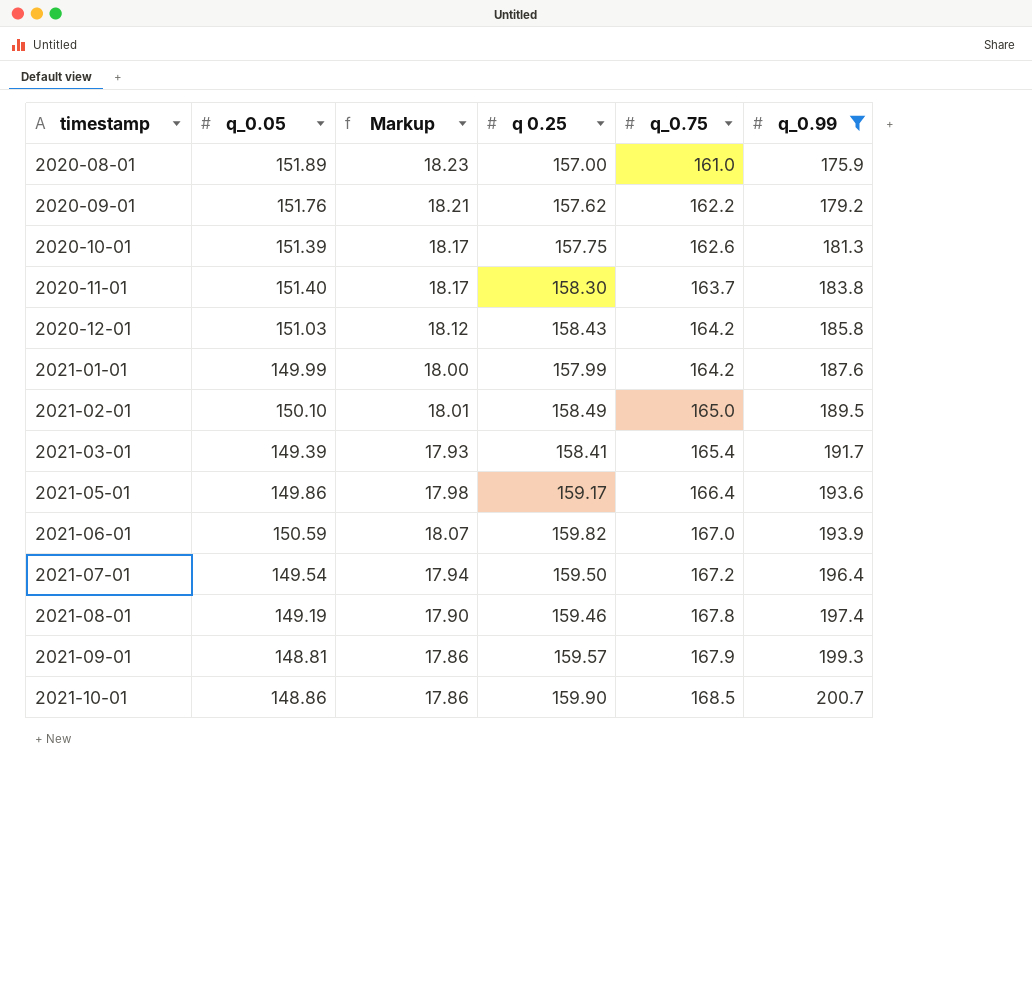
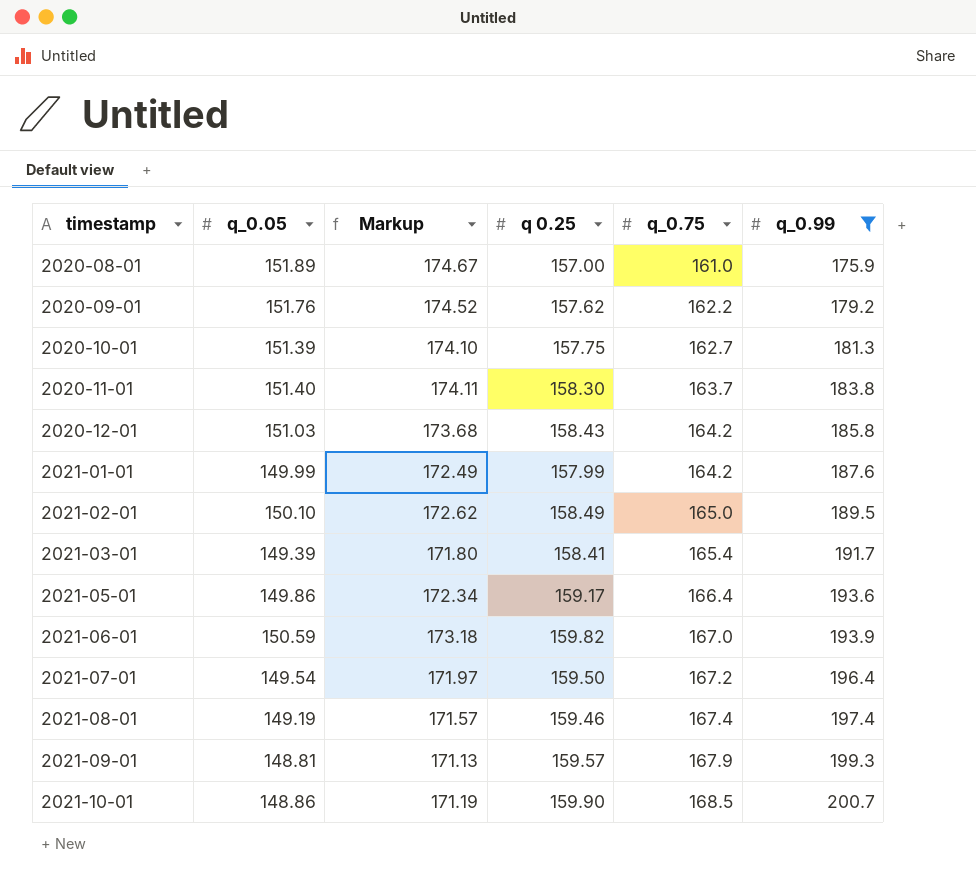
column Markup | formula: [q_0.05] * 0.12 -> [q_0.05] * 1.15
2020-10-01 | q_0.75: 162.6 -> 162.7
2021-08-01 | q_0.75: 167.8 -> 167.4

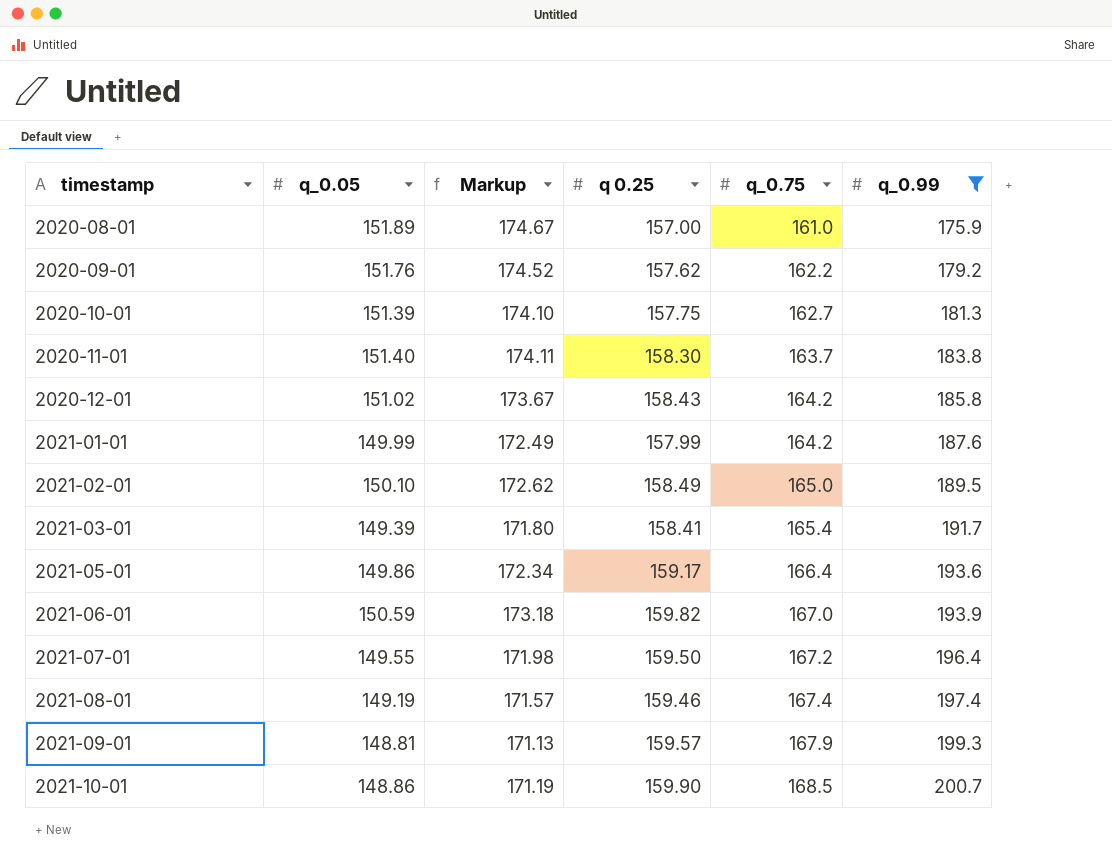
2020-12-01 | q_0.05: 151.03 -> 151.02
2020-12-01 | Markup: 173.68 -> 173.67
2021-07-01 | q_0.05: 149.54 -> 149.55
2021-07-01 | Markup: 171.97 -> 171.98

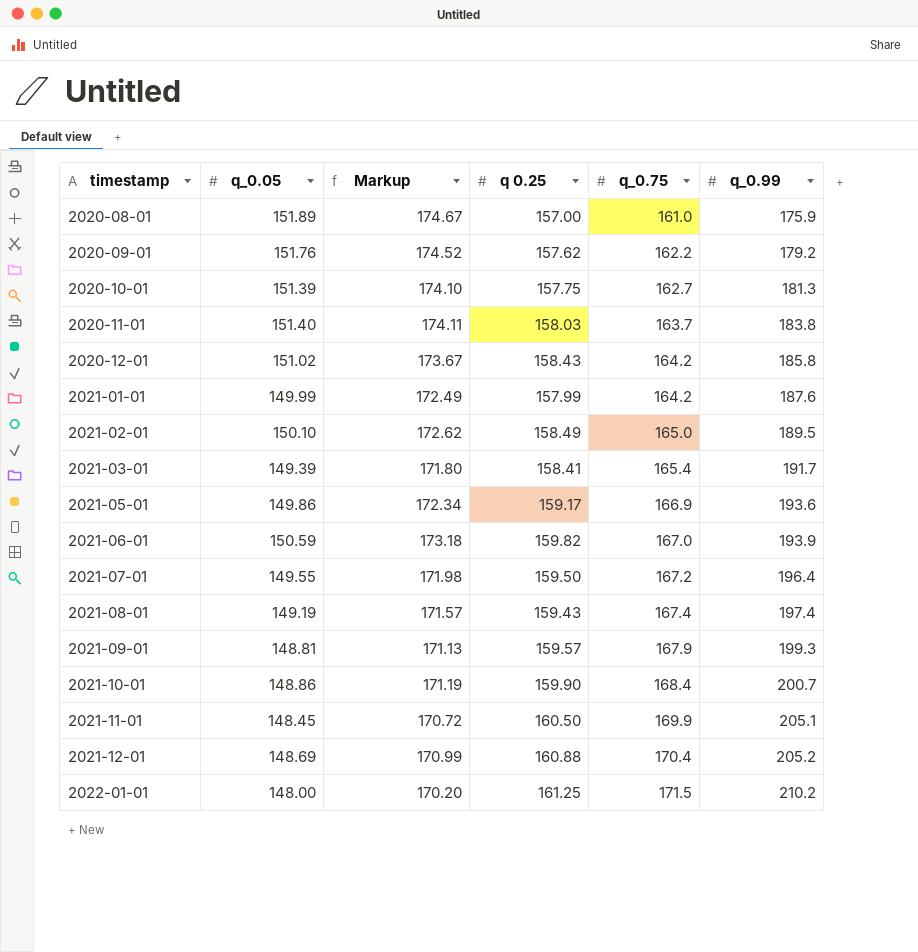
filter: q_0.99 <= 200.7 -> none
2020-11-01 | q 0.25: 158.30 -> 158.03
2021-05-01 | q_0.75: 166.4 -> 166.9
2021-08-01 | q 0.25: 159.46 -> 159.43
2021-10-01 | q_0.75: 168.5 -> 168.4

